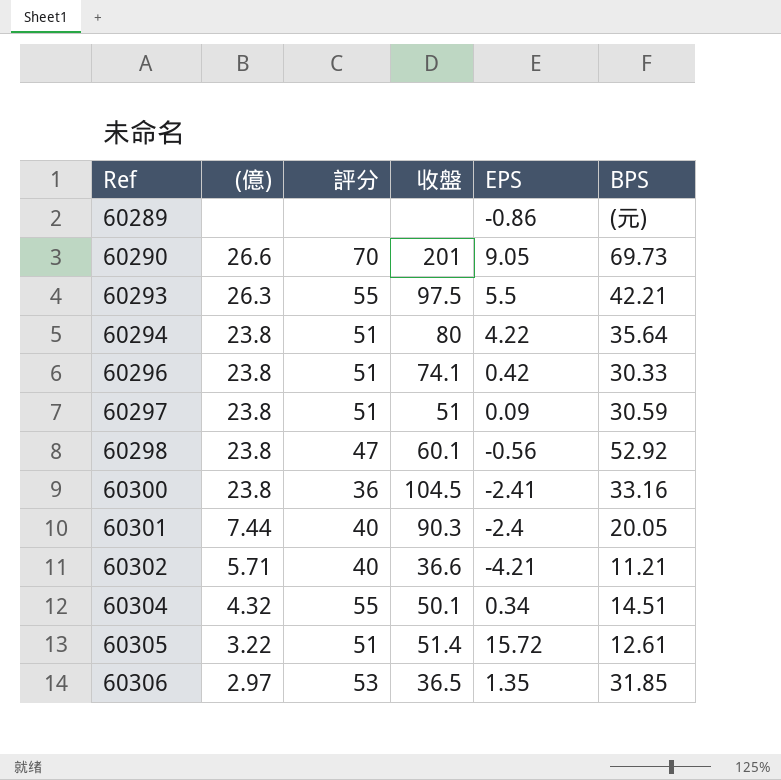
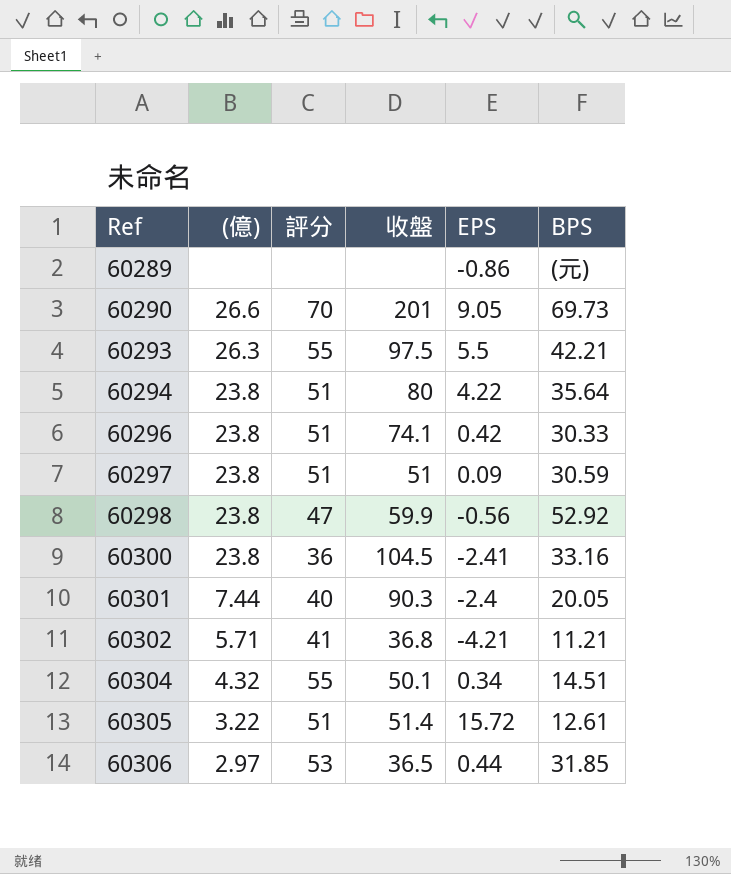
60298 | 收盤: 60.1 -> 59.9
60302 | 評分: 40 -> 41
60302 | 收盤: 36.6 -> 36.8
60306 | EPS: 1.35 -> 0.44

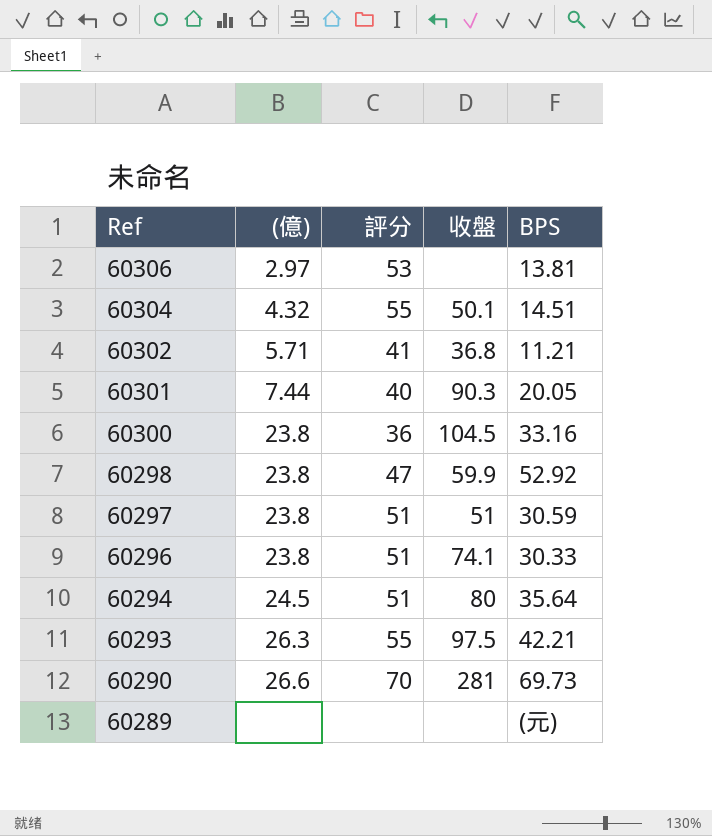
row order: Ref ascending -> Ref descending
column EPS | position: 5 -> none
row 60305: 3.22 | 51 | 51.4 | 15.72 | 12.61 -> none
60306 | 收盤: 36.5 -> none
60306 | BPS: 31.85 -> 13.81
60294 | (億): 23.8 -> 24.5
60290 | 收盤: 201 -> 281

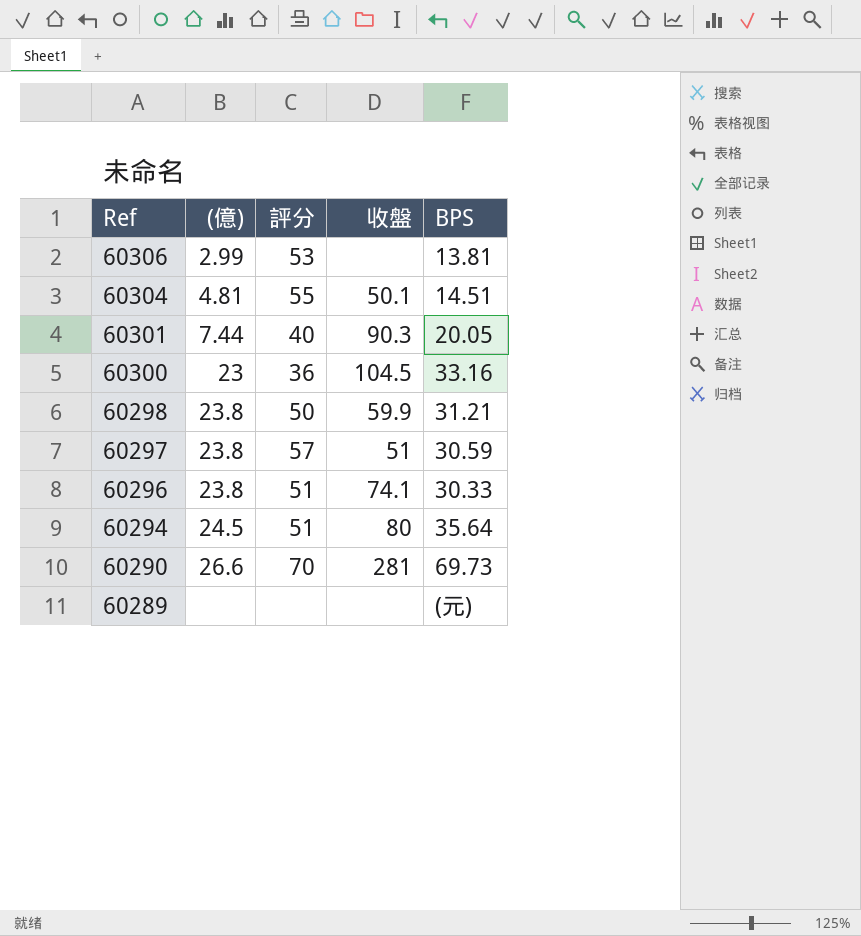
row 60302: 5.71 | 41 | 36.8 | 11.21 -> none
row 60293: 26.3 | 55 | 97.5 | 42.21 -> none
60306 | (億): 2.97 -> 2.99
60304 | (億): 4.32 -> 4.81
60300 | (億): 23.8 -> 23
60298 | 評分: 47 -> 50
60298 | BPS: 52.92 -> 31.21
60297 | 評分: 51 -> 57

